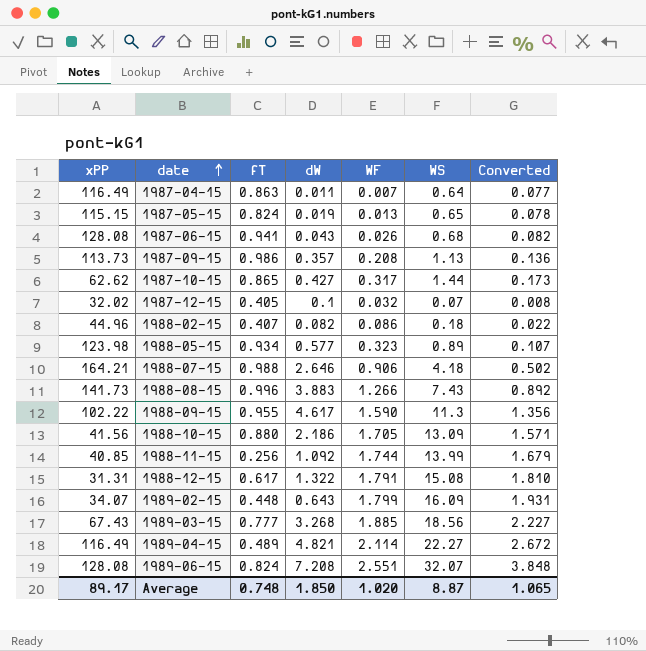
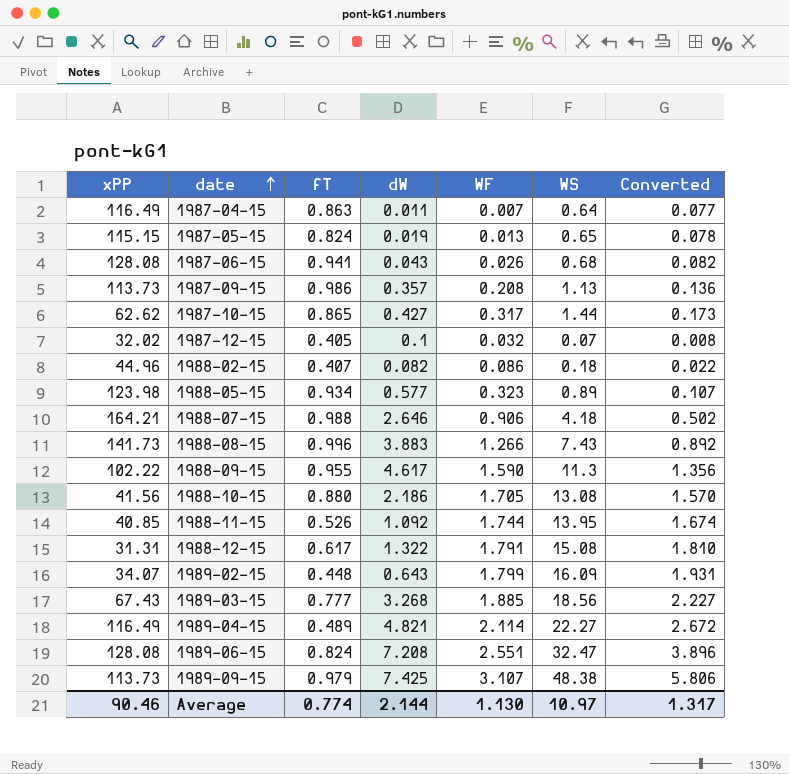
1988-10-15 | WS: 13.09 -> 13.08
1988-10-15 | Converted: 1.571 -> 1.570
1988-11-15 | fT: 0.256 -> 0.526
1988-11-15 | WS: 13.99 -> 13.95
1988-11-15 | Converted: 1.679 -> 1.674
1989-06-15 | WS: 32.07 -> 32.47
1989-06-15 | Converted: 3.848 -> 3.896
row 1989-09-15: none -> 113.73 | 0.979 | 7.425 | 3.107 | 48.38 | 5.806
Average | xPP: 89.17 -> 90.46
Average | fT: 0.748 -> 0.774
Average | dW: 1.850 -> 2.144
Average | WF: 1.020 -> 1.130
Average | WS: 8.87 -> 10.97
Average | Converted: 1.065 -> 1.317

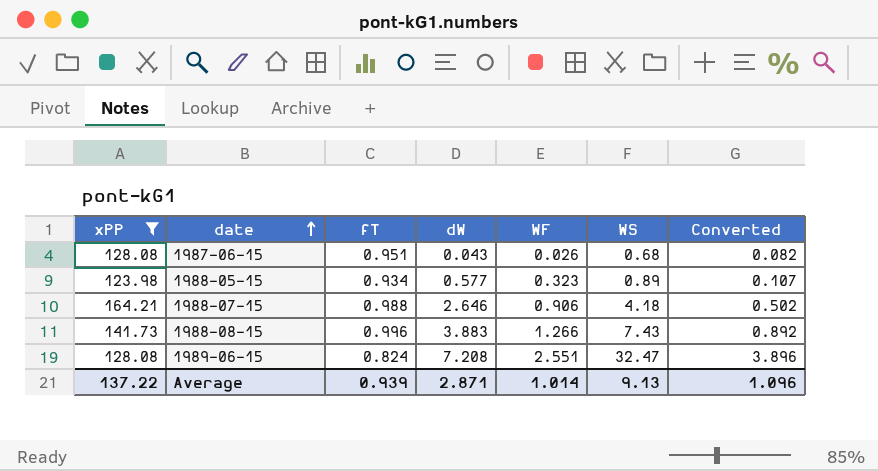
filter: none -> xPP >= 123.98
1987-06-15 | fT: 0.941 -> 0.951
Average | xPP: 90.46 -> 137.22
Average | fT: 0.774 -> 0.939
Average | dW: 2.144 -> 2.871
Average | WF: 1.130 -> 1.014
Average | WS: 10.97 -> 9.13
Average | Converted: 1.317 -> 1.096

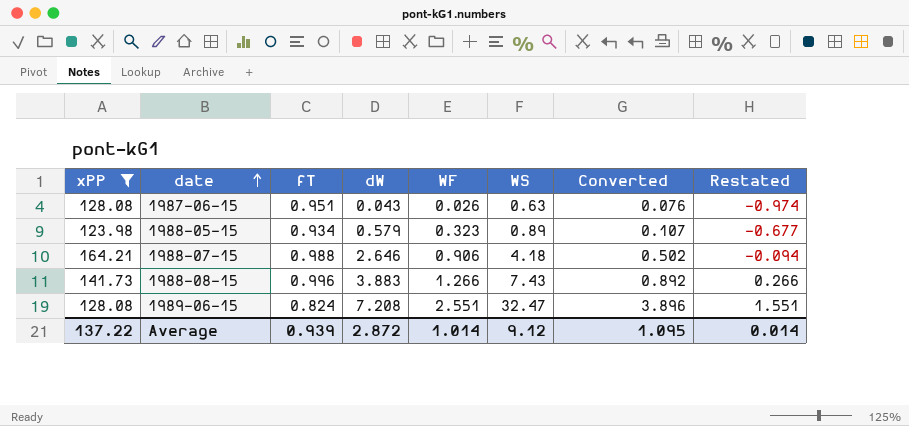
column Restated | formula: none -> [WF] - 1
1987-06-15 | WS: 0.68 -> 0.63
1987-06-15 | Converted: 0.082 -> 0.076
1988-05-15 | dW: 0.577 -> 0.579
Average | dW: 2.871 -> 2.872
Average | WS: 9.13 -> 9.12
Average | Converted: 1.096 -> 1.095

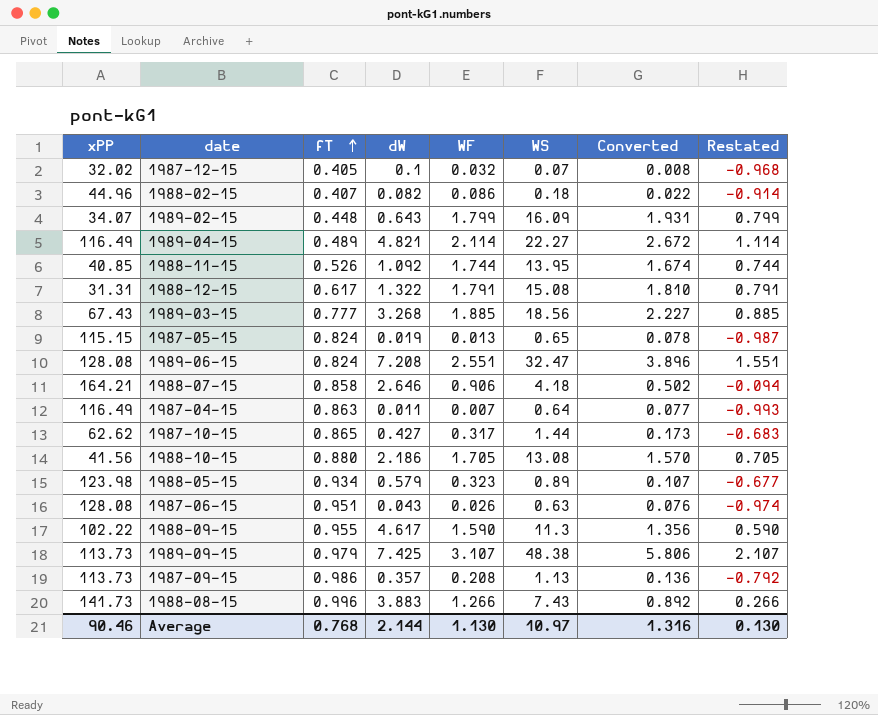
filter: xPP >= 123.98 -> none
row order: date ascending -> fT ascending
1988-07-15 | fT: 0.988 -> 0.858
Average | xPP: 137.22 -> 90.46
Average | fT: 0.939 -> 0.768
Average | dW: 2.872 -> 2.144
Average | WF: 1.014 -> 1.130
Average | WS: 9.12 -> 10.97
Average | Converted: 1.095 -> 1.316
Average | Restated: 0.014 -> 0.130

